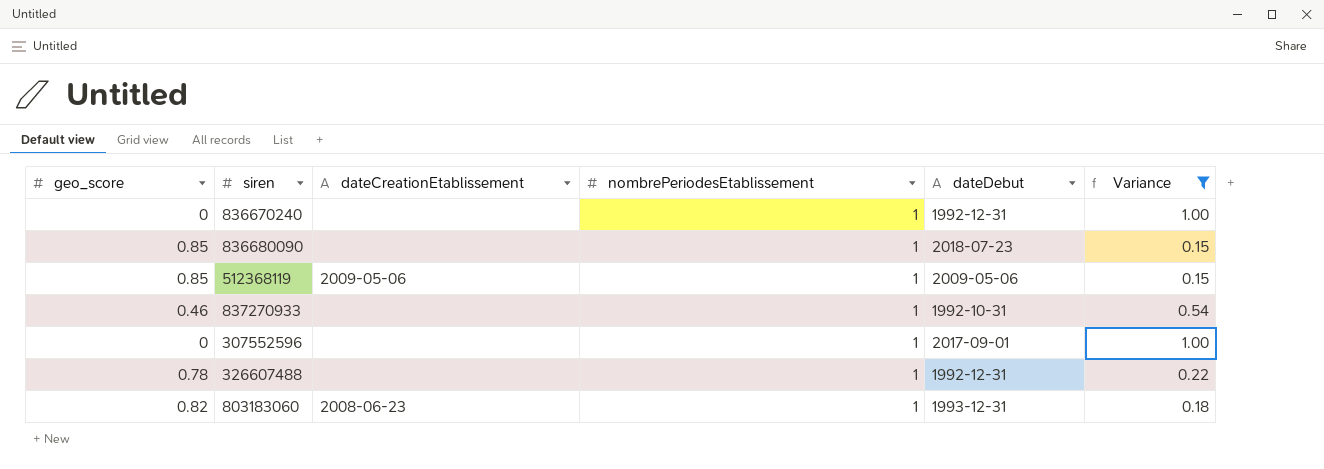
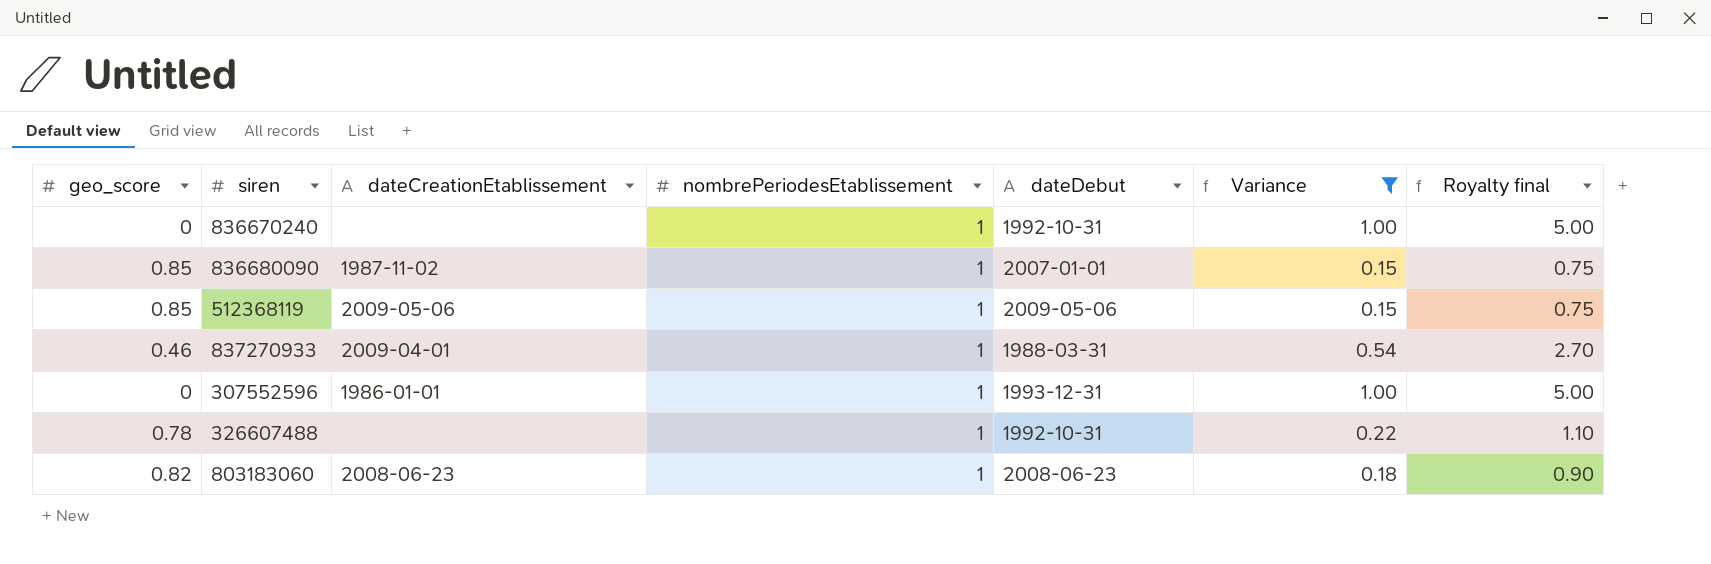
column Royalty final | formula: none -> [Variance] * 5
836670240 | dateDebut: 1992-12-31 -> 1992-10-31
836680090 | dateCreationEtablissement: none -> 1987-11-02
836680090 | dateDebut: 2018-07-23 -> 2007-01-01
837270933 | dateCreationEtablissement: none -> 2009-04-01
837270933 | dateDebut: 1992-10-31 -> 1988-03-31
307552596 | dateCreationEtablissement: none -> 1986-01-01
307552596 | dateDebut: 2017-09-01 -> 1993-12-31
326607488 | dateDebut: 1992-12-31 -> 1992-10-31
803183060 | dateDebut: 1993-12-31 -> 2008-06-23

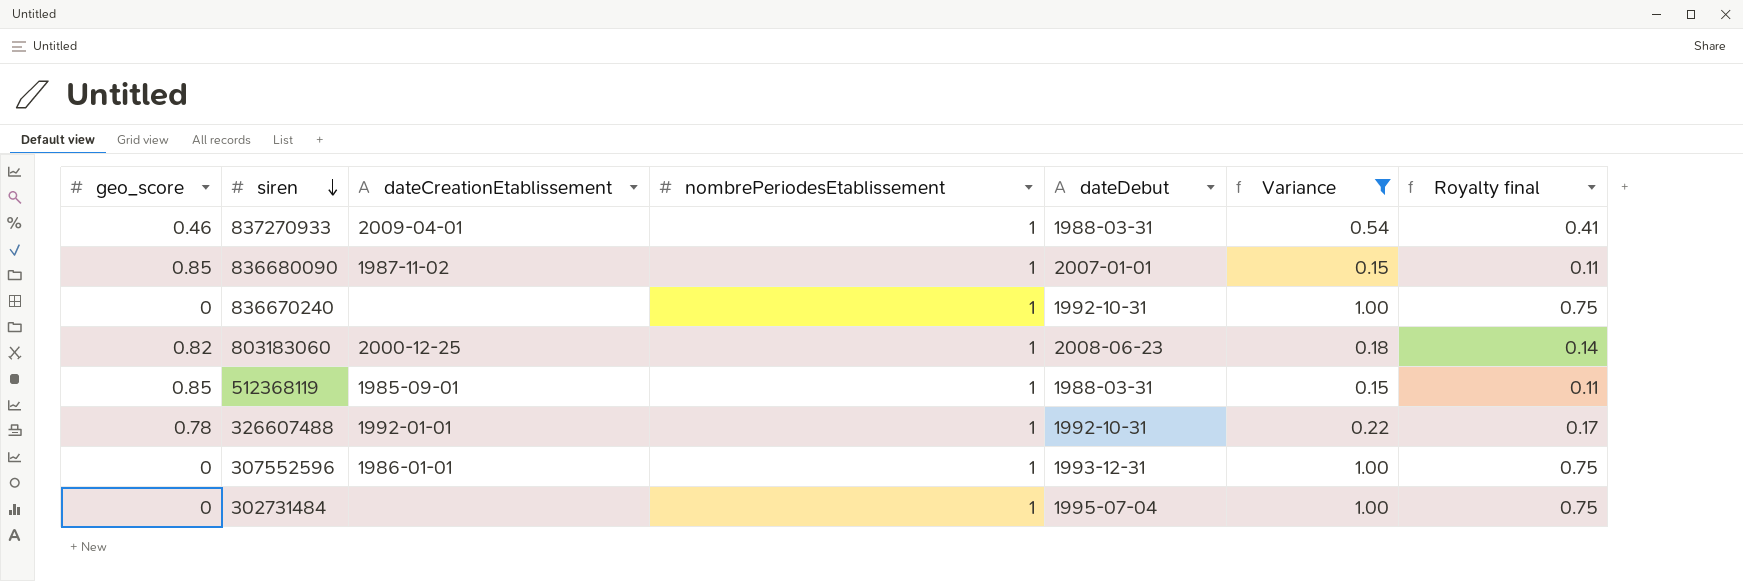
row order: none -> siren descending
column Royalty final | formula: [Variance] * 5 -> [Variance] * 0.75
803183060 | dateCreationEtablissement: 2008-06-23 -> 2000-12-25
512368119 | dateCreationEtablissement: 2009-05-06 -> 1985-09-01
512368119 | dateDebut: 2009-05-06 -> 1988-03-31
326607488 | dateCreationEtablissement: none -> 1992-01-01
row 302731484: none -> 0 | none | 1 | 1995-07-04 | 1.00 | 0.75

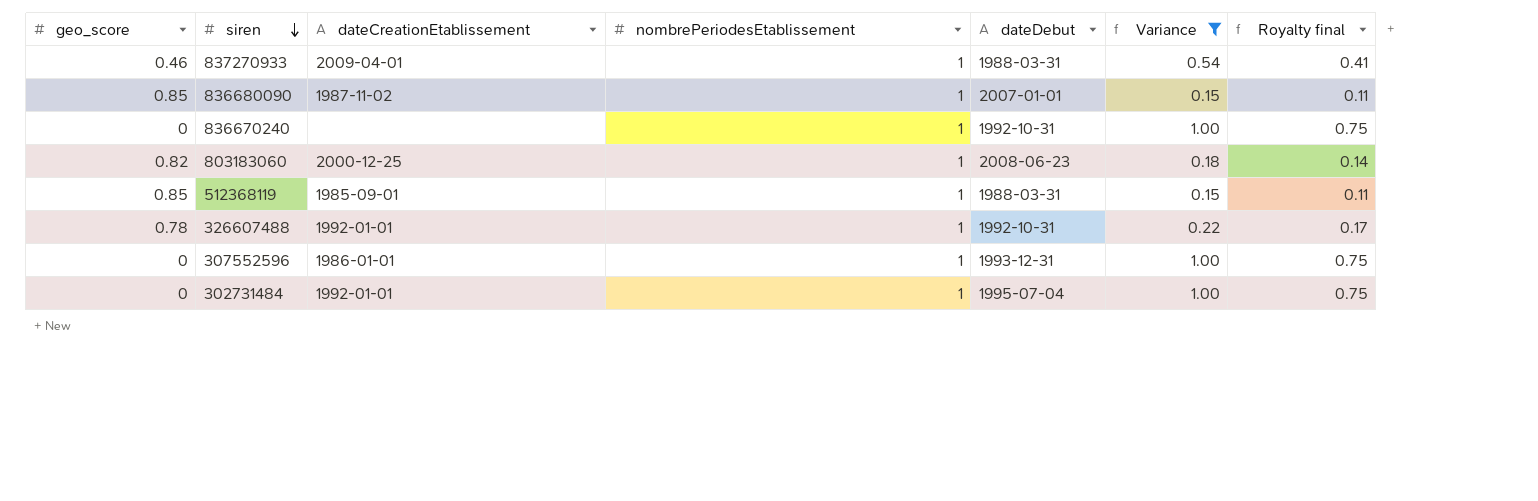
302731484 | dateCreationEtablissement: none -> 1992-01-01

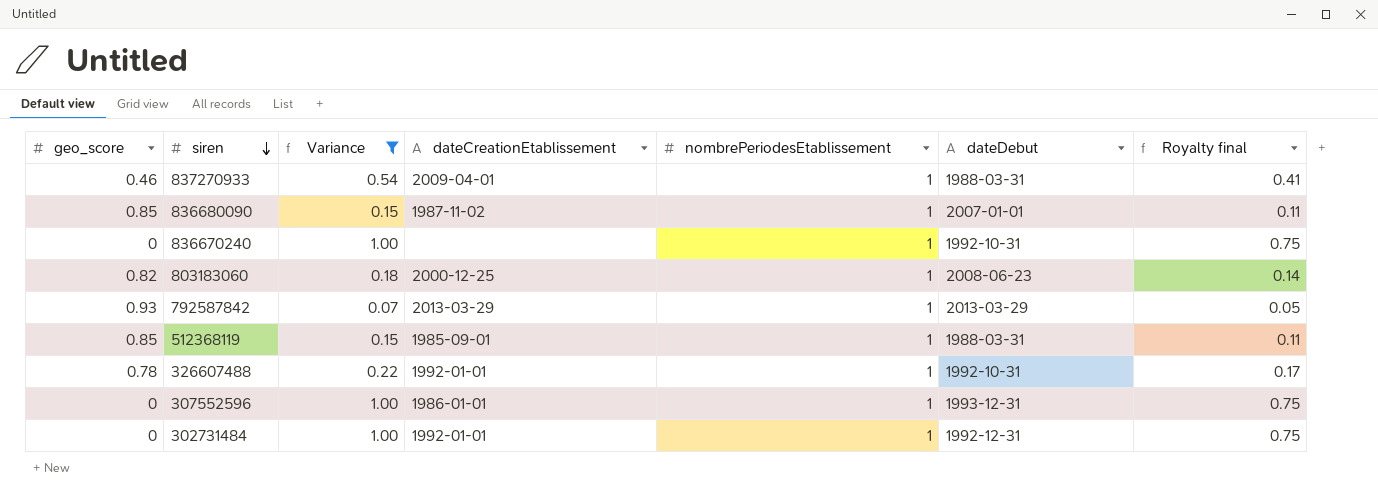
column Variance | position: 6 -> 3
row 792587842: none -> 0.93 | 0.07 | 2013-03-29 | 1 | 2013-03-29 | 0.05
302731484 | dateDebut: 1995-07-04 -> 1992-12-31

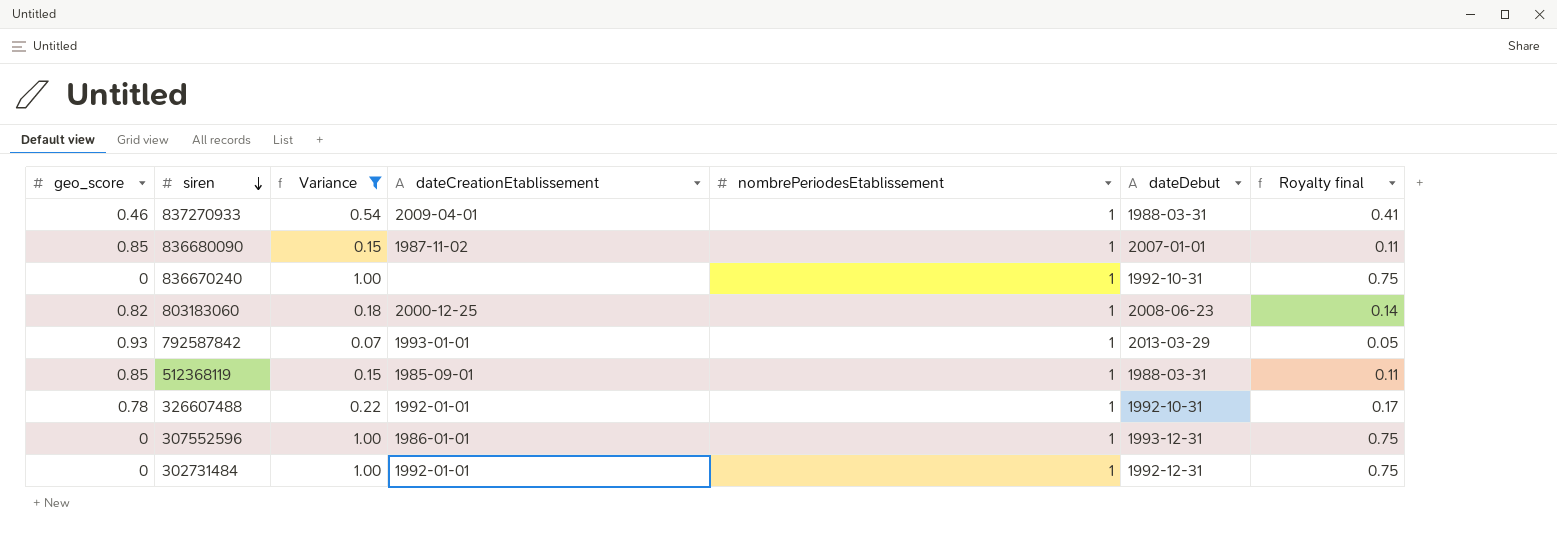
792587842 | dateCreationEtablissement: 2013-03-29 -> 1993-01-01

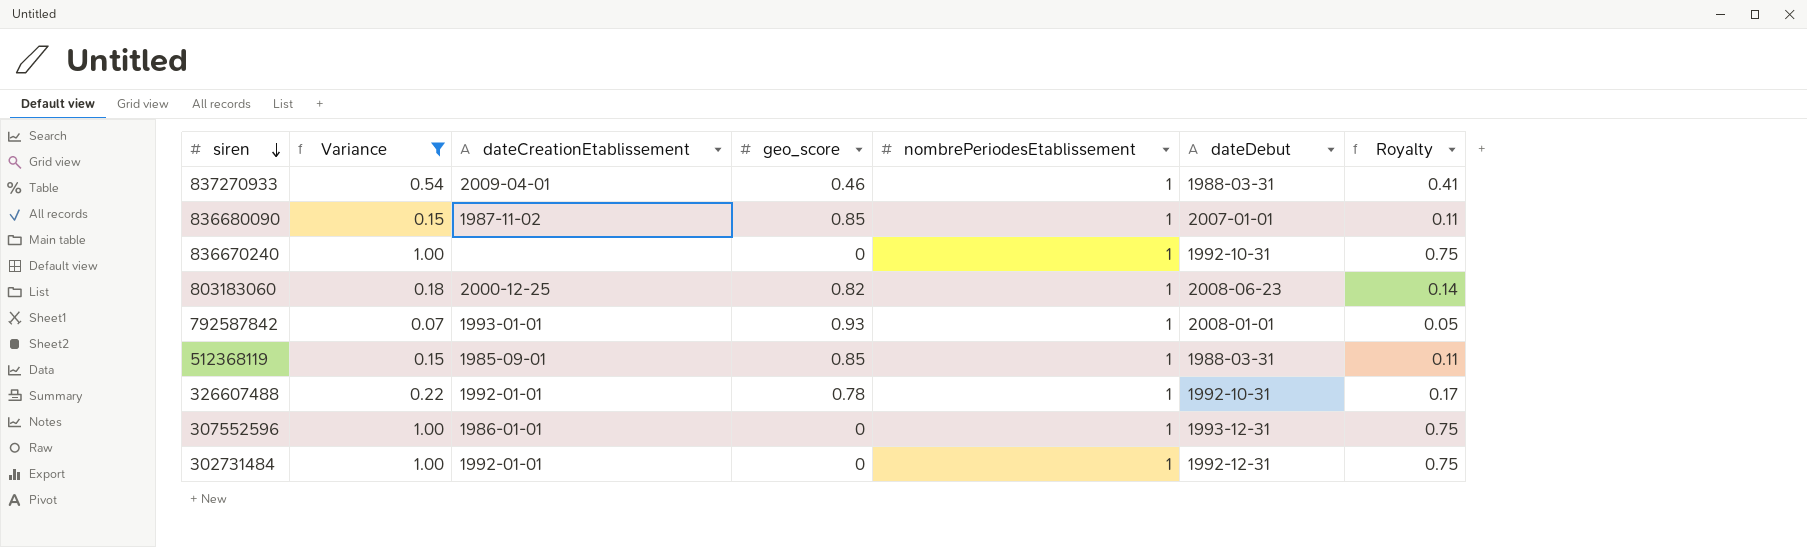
column geo_score | position: 1 -> 4
column name: Royalty final -> Royalty
792587842 | dateDebut: 2013-03-29 -> 2008-01-01

